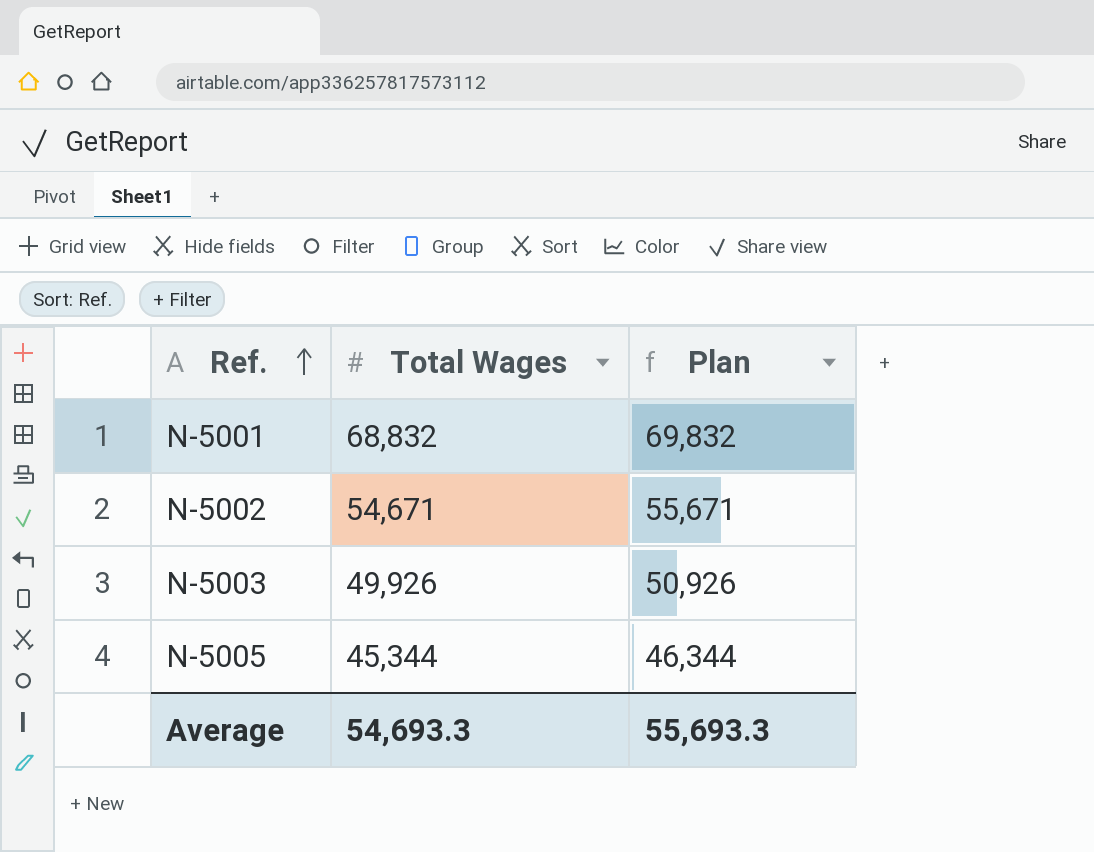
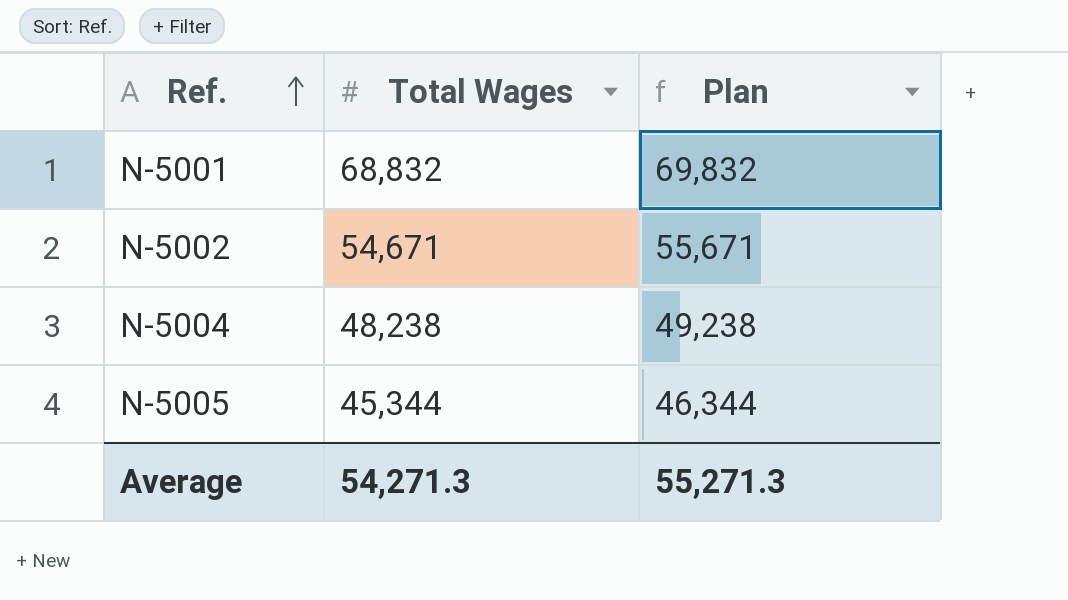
row N-5003: 49,926 | 50,926 -> none
row N-5004: none -> 48,238 | 49,238
Average | Total Wages: 54,693.3 -> 54,271.3
Average | Plan: 55,693.3 -> 55,271.3

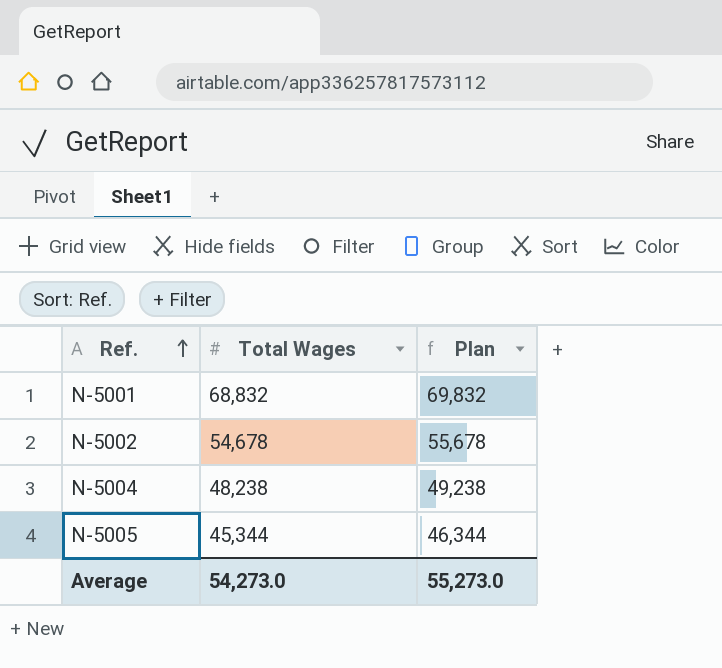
N-5002 | Total Wages: 54,671 -> 54,678
N-5002 | Plan: 55,671 -> 55,678
Average | Total Wages: 54,271.3 -> 54,273.0
Average | Plan: 55,271.3 -> 55,273.0

